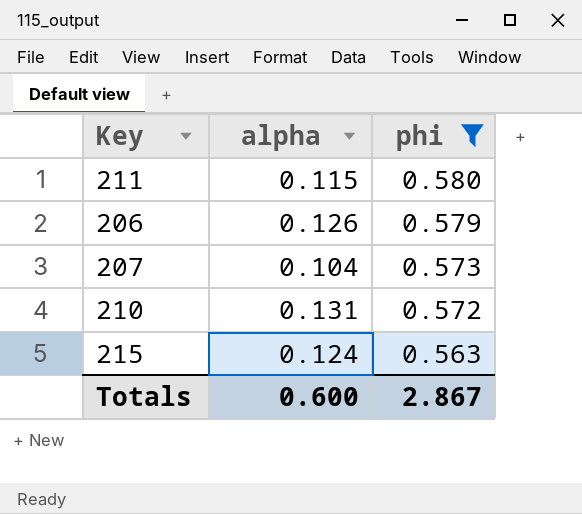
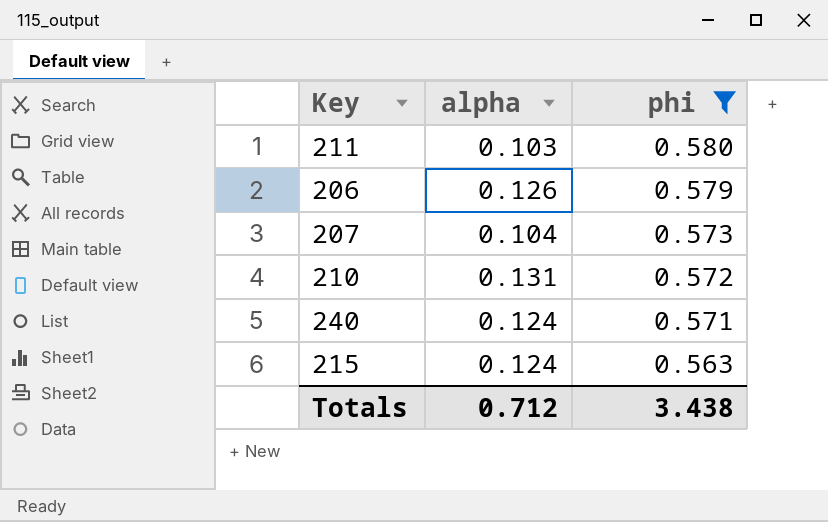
211 | alpha: 0.115 -> 0.103
row 240: none -> 0.124 | 0.571
Totals | alpha: 0.600 -> 0.712
Totals | phi: 2.867 -> 3.438

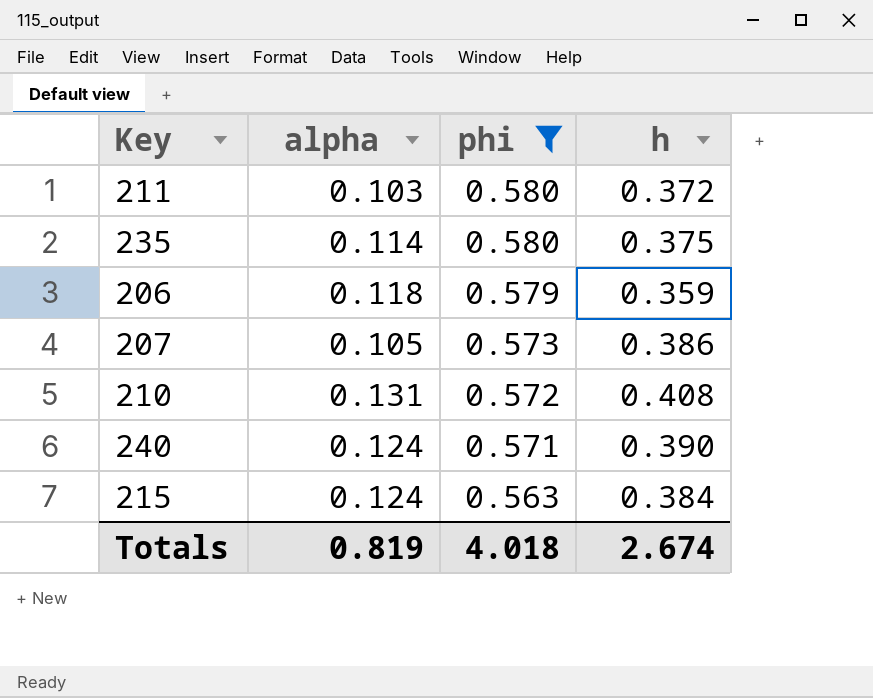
column h | position: none -> 4
row 235: none -> 0.114 | 0.580 | 0.375
206 | alpha: 0.126 -> 0.118
207 | alpha: 0.104 -> 0.105
Totals | alpha: 0.712 -> 0.819
Totals | phi: 3.438 -> 4.018

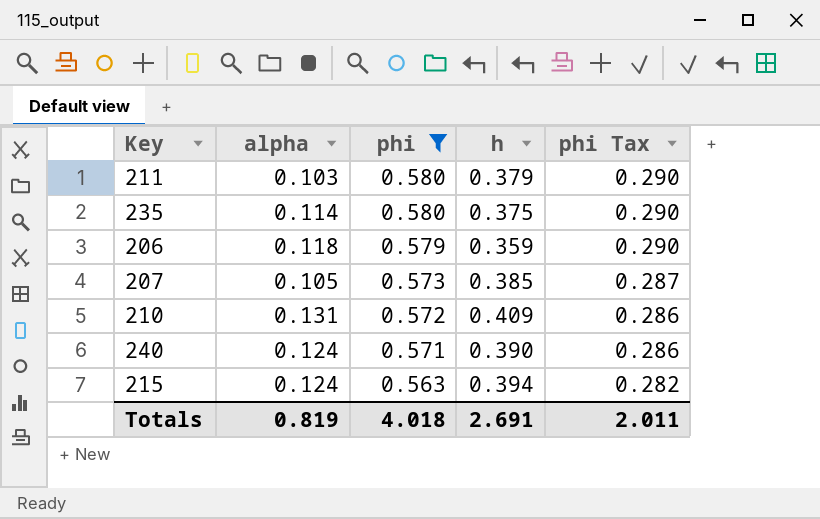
column phi Tax | formula: none -> [phi] * 0.5
211 | h: 0.372 -> 0.379
207 | h: 0.386 -> 0.385
210 | h: 0.408 -> 0.409
215 | h: 0.384 -> 0.394
Totals | h: 2.674 -> 2.691

